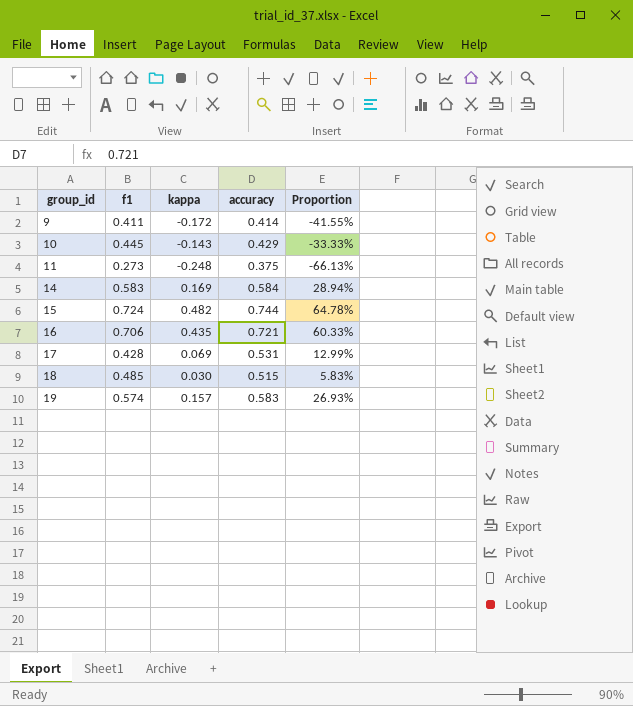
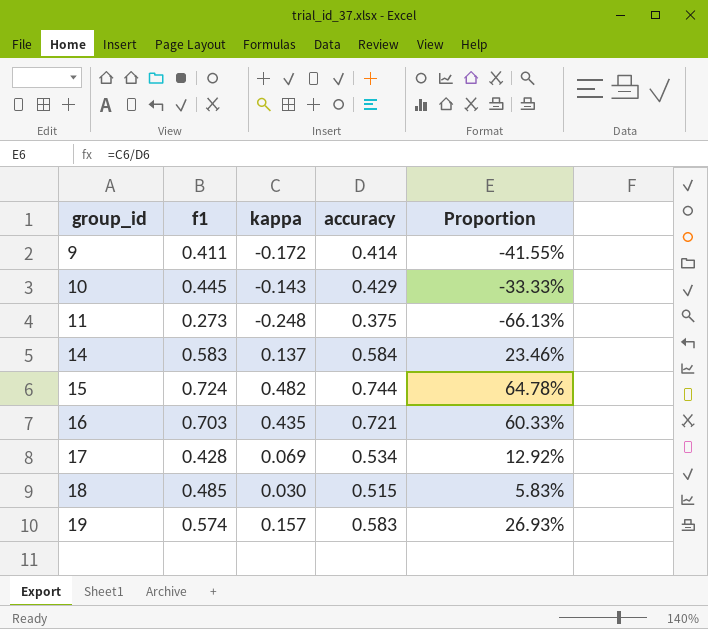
14 | kappa: 0.169 -> 0.137
14 | Proportion: 28.94% -> 23.46%
16 | f1: 0.706 -> 0.703
17 | accuracy: 0.531 -> 0.534
17 | Proportion: 12.99% -> 12.92%

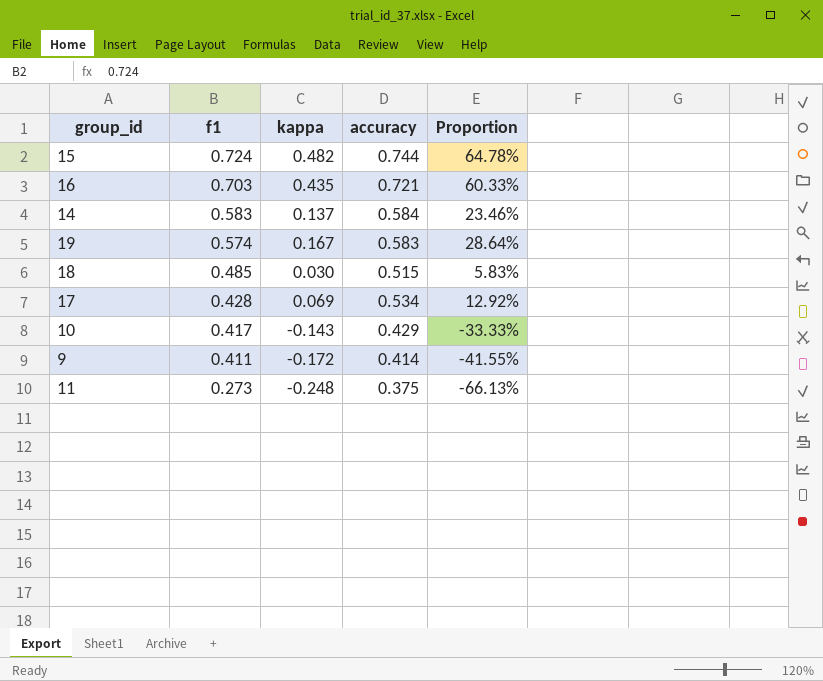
row order: group_id ascending -> f1 descending
19 | kappa: 0.157 -> 0.167
19 | Proportion: 26.93% -> 28.64%
10 | f1: 0.445 -> 0.417

